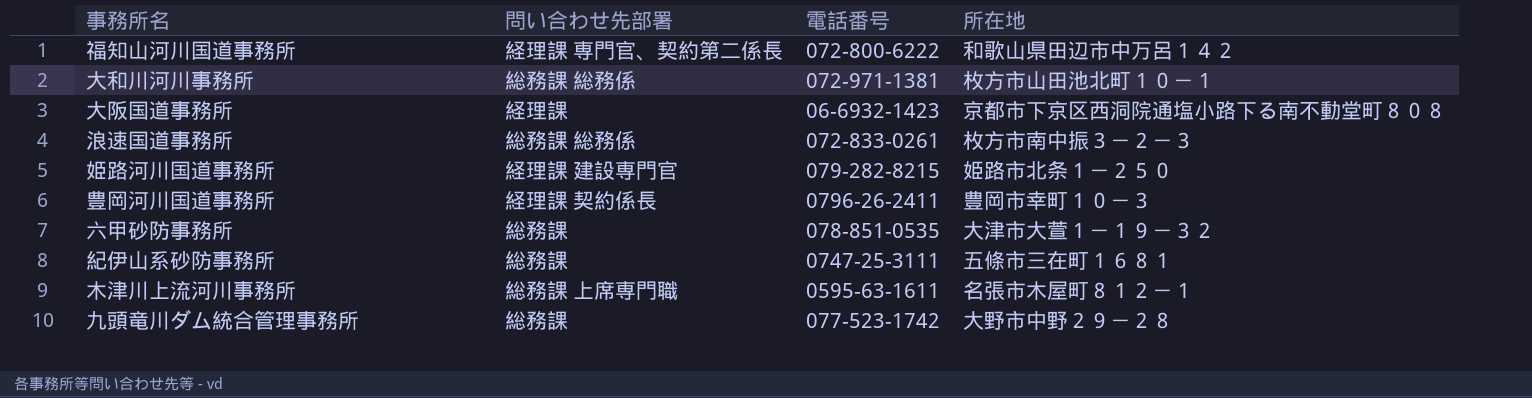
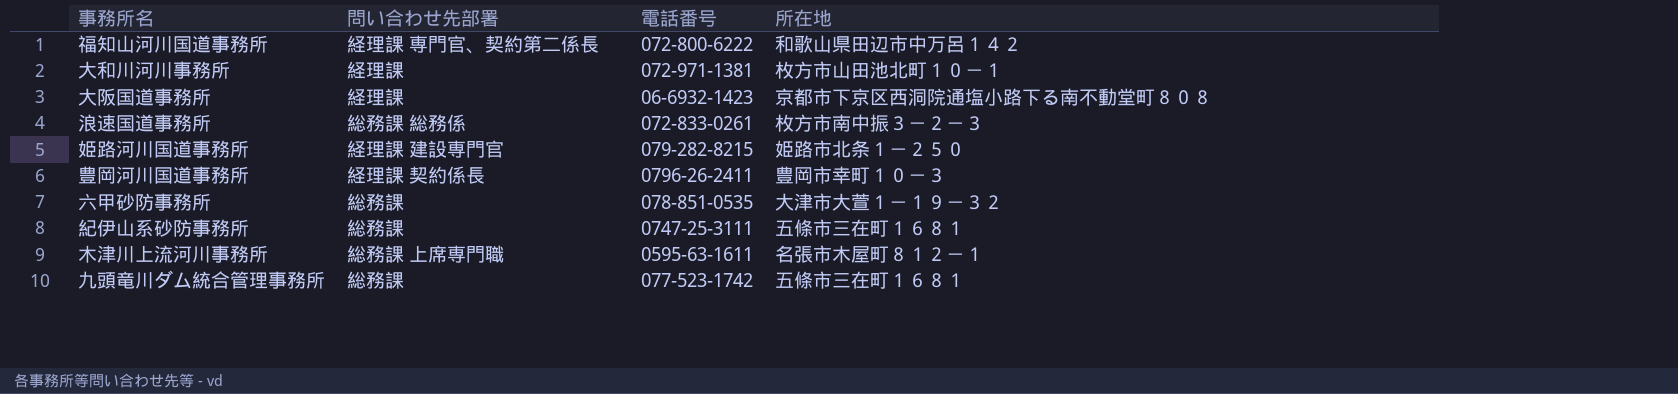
大和川河川事務所 | 問い合わせ先部署: 総務課 総務係 -> 経理課
九頭竜川ダム統合管理事務所 | 所在地: 大野市中野２９－２８ -> 五條市三在町１６８１

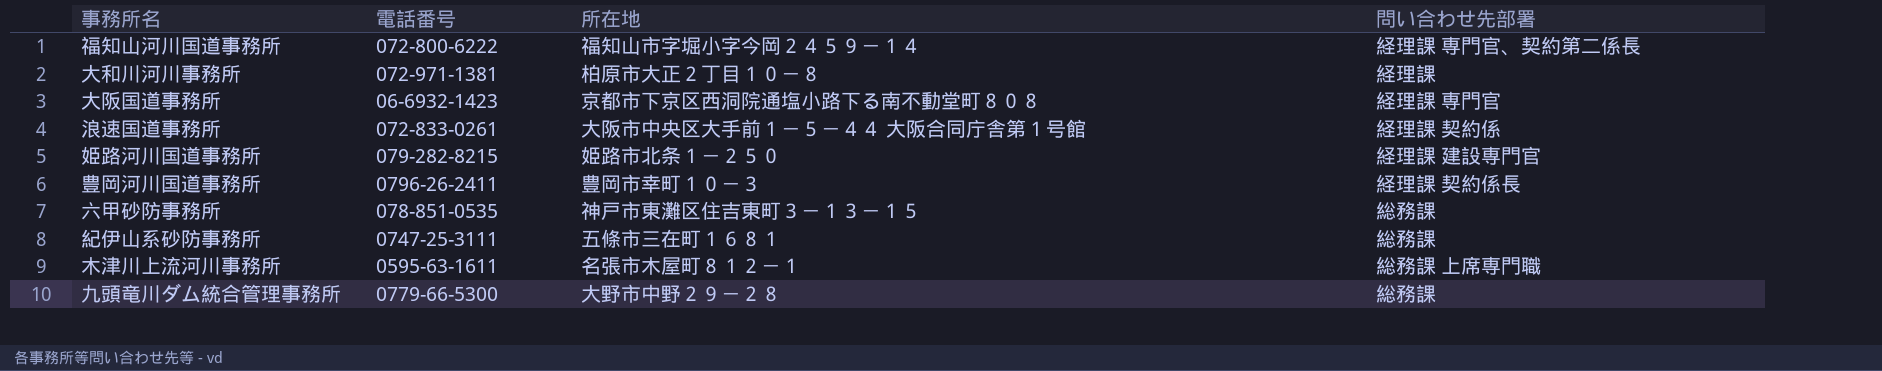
column 問い合わせ先部署 | position: 2 -> 4
福知山河川国道事務所 | 所在地: 和歌山県田辺市中万呂１４２ -> 福知山市字堀小字今岡２４５９－１４
大和川河川事務所 | 所在地: 枚方市山田池北町１０－１ -> 柏原市大正２丁目１０－８
大阪国道事務所 | 問い合わせ先部署: 経理課 -> 経理課 専門官
浪速国道事務所 | 所在地: 枚方市南中振３－２－３ -> 大阪市中央区大手前１－５－４４ 大阪合同庁舎第１号館
浪速国道事務所 | 問い合わせ先部署: 総務課 総務係 -> 経理課 契約係
六甲砂防事務所 | 所在地: 大津市大萱１－１９－３２ -> 神戸市東灘区住吉東町３－１３－１５
九頭竜川ダム統合管理事務所 | 電話番号: 077-523-1742 -> 0779-66-5300
九頭竜川ダム統合管理事務所 | 所在地: 五條市三在町１６８１ -> 大野市中野２９－２８

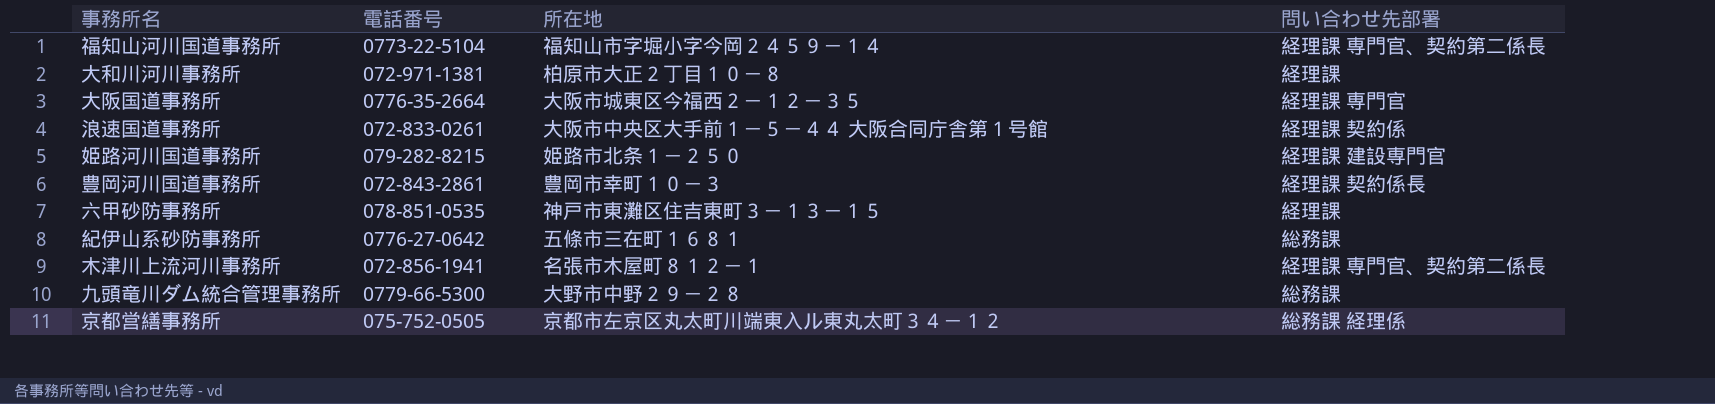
福知山河川国道事務所 | 電話番号: 072-800-6222 -> 0773-22-5104
大阪国道事務所 | 電話番号: 06-6932-1423 -> 0776-35-2664
大阪国道事務所 | 所在地: 京都市下京区西洞院通塩小路下る南不動堂町８０８ -> 大阪市城東区今福西２－１２－３５
豊岡河川国道事務所 | 電話番号: 0796-26-2411 -> 072-843-2861
六甲砂防事務所 | 問い合わせ先部署: 総務課 -> 経理課
紀伊山系砂防事務所 | 電話番号: 0747-25-3111 -> 0776-27-0642
木津川上流河川事務所 | 電話番号: 0595-63-1611 -> 072-856-1941
木津川上流河川事務所 | 問い合わせ先部署: 総務課 上席専門職 -> 経理課 専門官、契約第二係長
row 京都営繕事務所: none -> 075-752-0505 | 京都市左京区丸太町川端東入ル東丸太町３４－１２ | 総務課 経理係

